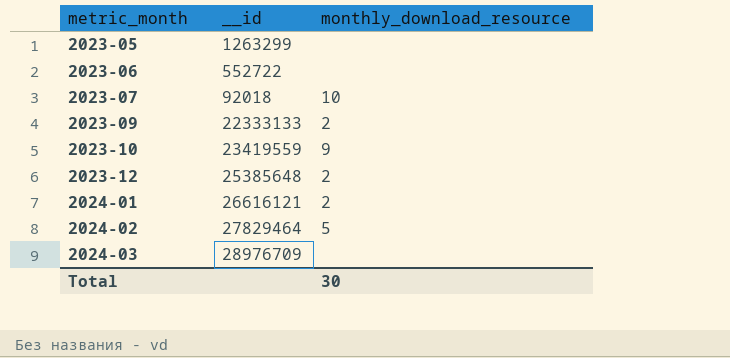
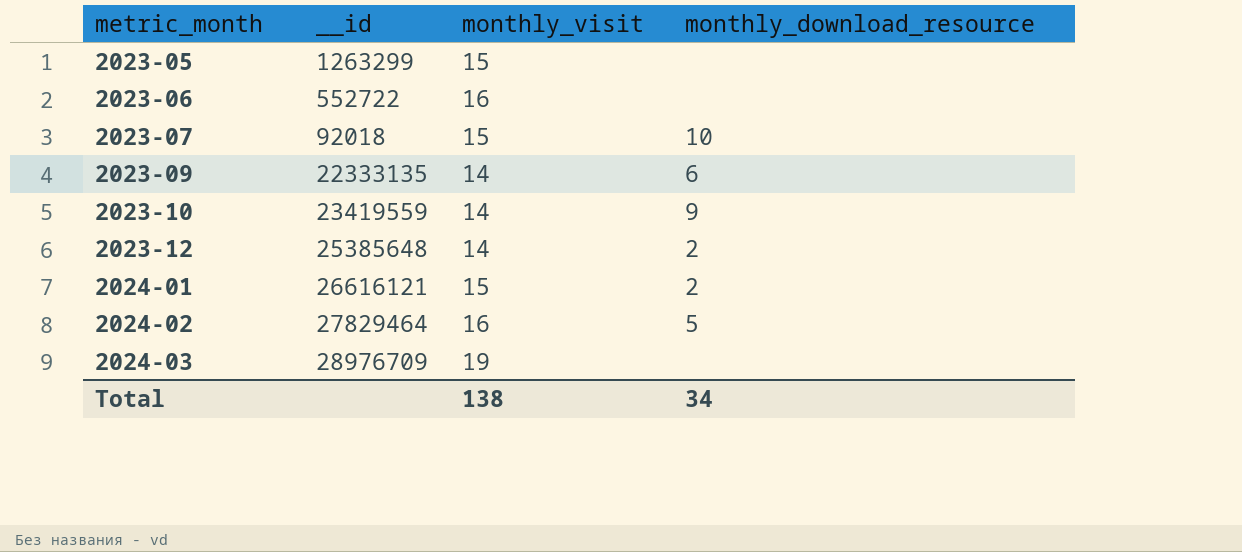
column monthly_visit | position: none -> 3
2023-09 | __id: 22333133 -> 22333135
2023-09 | monthly_download_resource: 2 -> 6
Total | monthly_download_resource: 30 -> 34

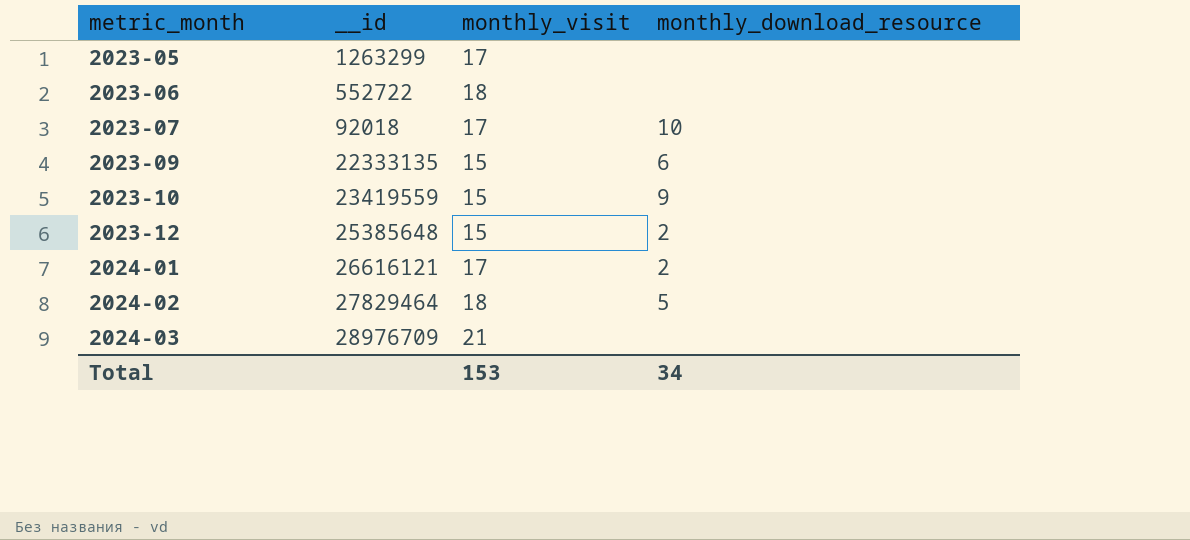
2023-05 | monthly_visit: 15 -> 17
2023-06 | monthly_visit: 16 -> 18
2023-07 | monthly_visit: 15 -> 17
2023-09 | monthly_visit: 14 -> 15
2023-10 | monthly_visit: 14 -> 15
2023-12 | monthly_visit: 14 -> 15
2024-01 | monthly_visit: 15 -> 17
2024-02 | monthly_visit: 16 -> 18
2024-03 | monthly_visit: 19 -> 21
Total | monthly_visit: 138 -> 153

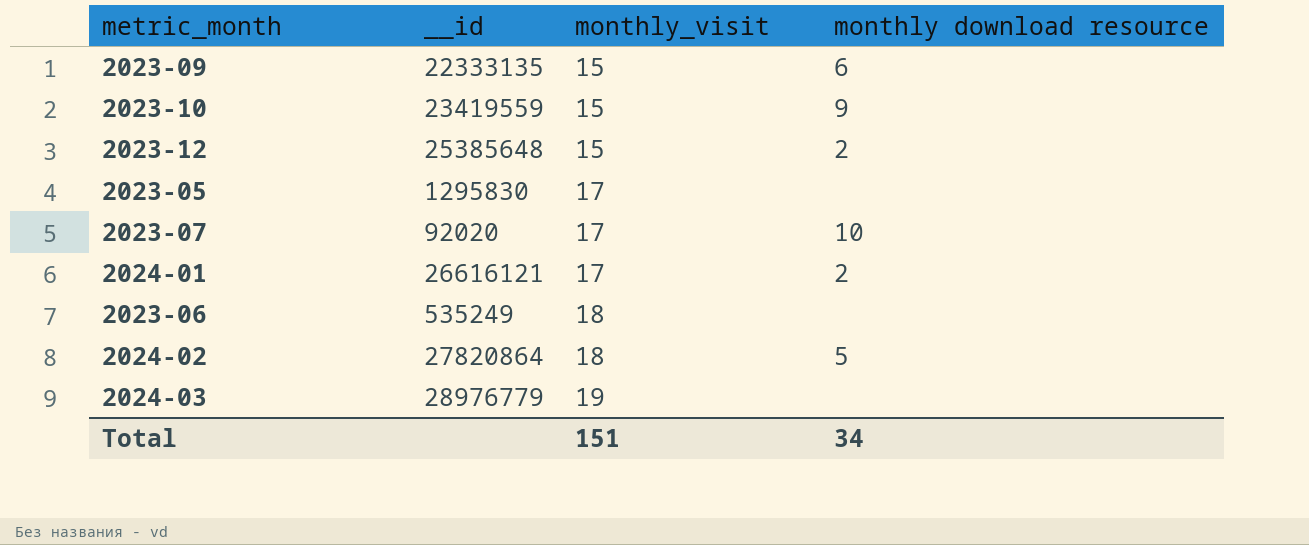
row order: metric_month ascending -> monthly_visit ascending
column name: monthly_download_resource -> monthly download resource
2023-05 | __id: 1263299 -> 1295830
2023-07 | __id: 92018 -> 92020
2023-06 | __id: 552722 -> 535249
2024-02 | __id: 27829464 -> 27820864
2024-03 | __id: 28976709 -> 28976779
2024-03 | monthly_visit: 21 -> 19
Total | monthly_visit: 153 -> 151

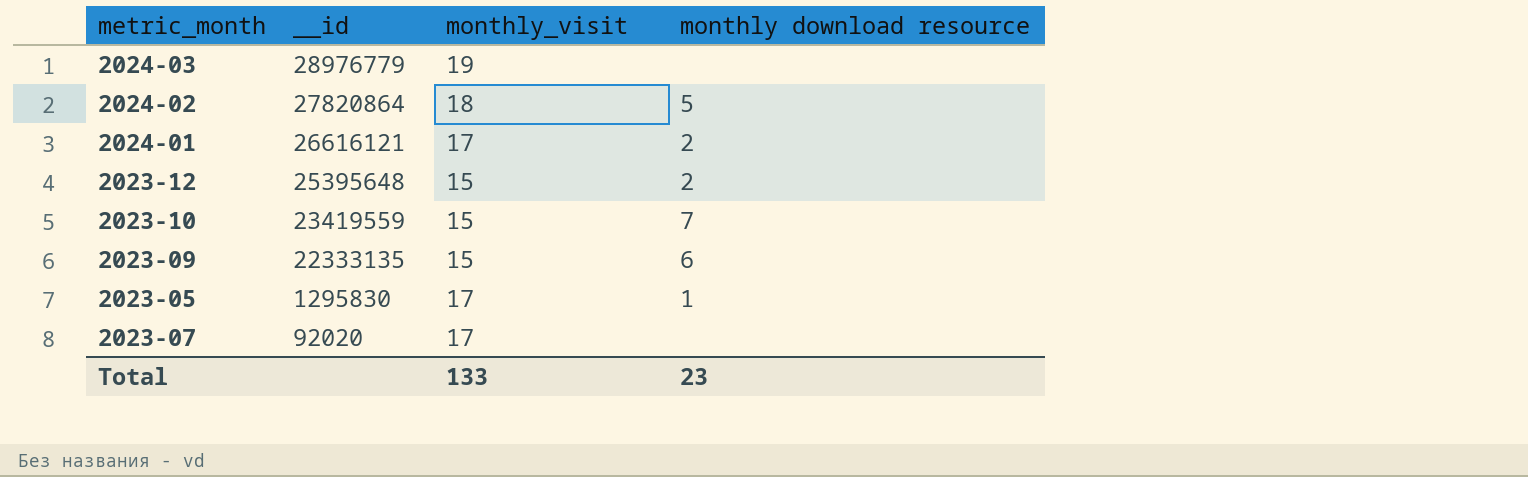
row order: monthly_visit ascending -> __id descending
row 2023-06: 535249 | 18 | none -> none
2023-12 | __id: 25385648 -> 25395648
2023-10 | monthly download resource: 9 -> 7
2023-05 | monthly download resource: none -> 1
2023-07 | monthly download resource: 10 -> none
Total | monthly_visit: 151 -> 133
Total | monthly download resource: 34 -> 23

